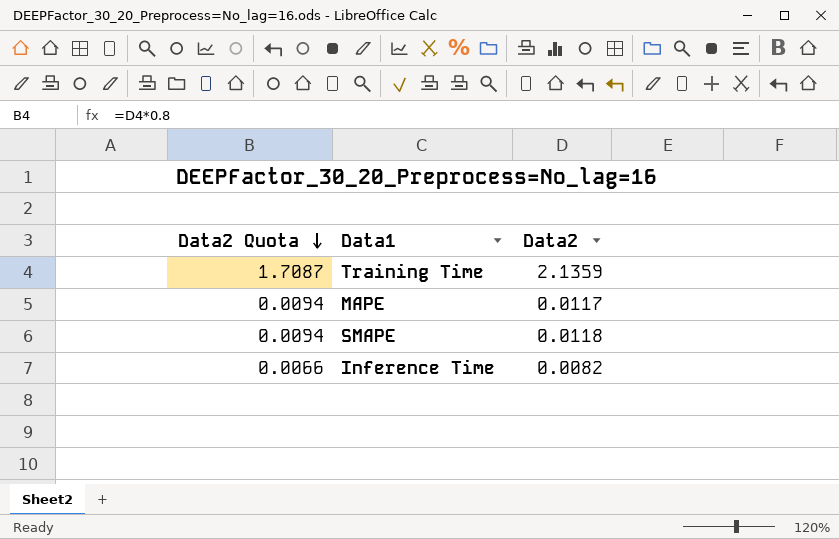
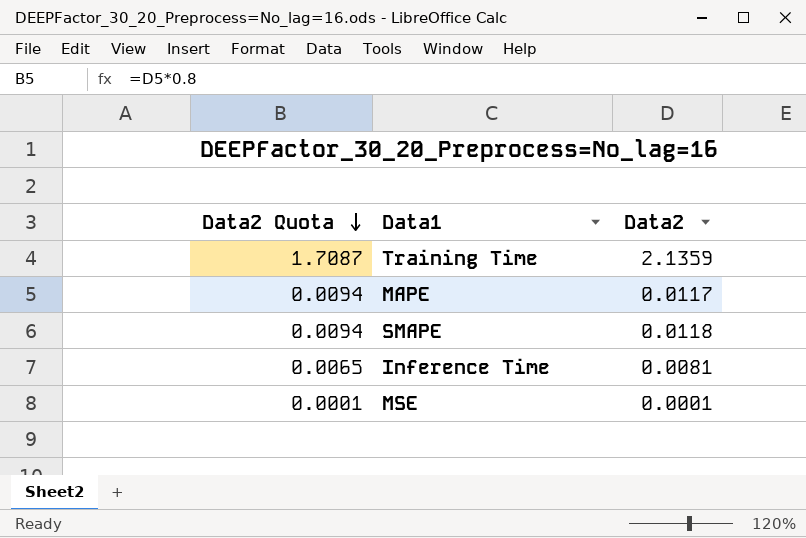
Inference Time | Data2 Quota: 0.0066 -> 0.0065
Inference Time | Data2: 0.0082 -> 0.0081
row MSE: none -> 0.0001 | 0.0001

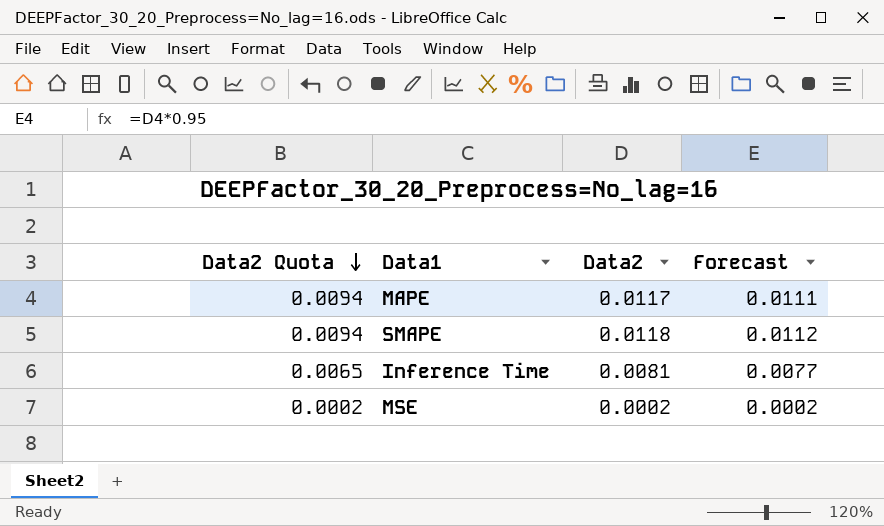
column Forecast | formula: none -> [Data2] * 0.95
row Training Time: 1.7087 | 2.1359 -> none
MSE | Data2 Quota: 0.0001 -> 0.0002
MSE | Data2: 0.0001 -> 0.0002

